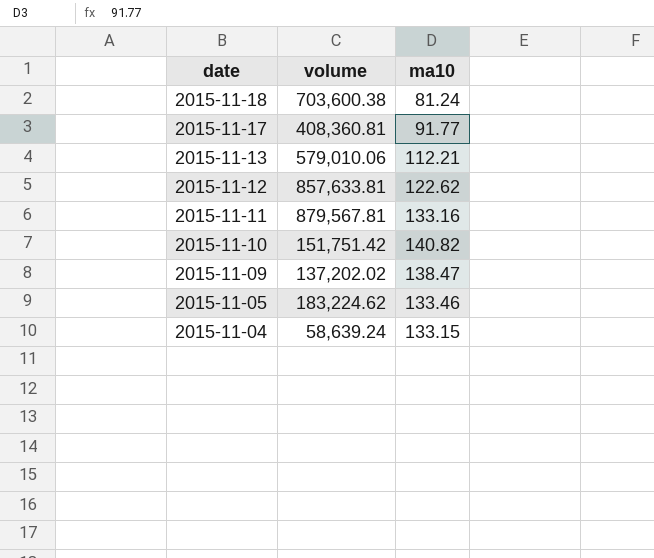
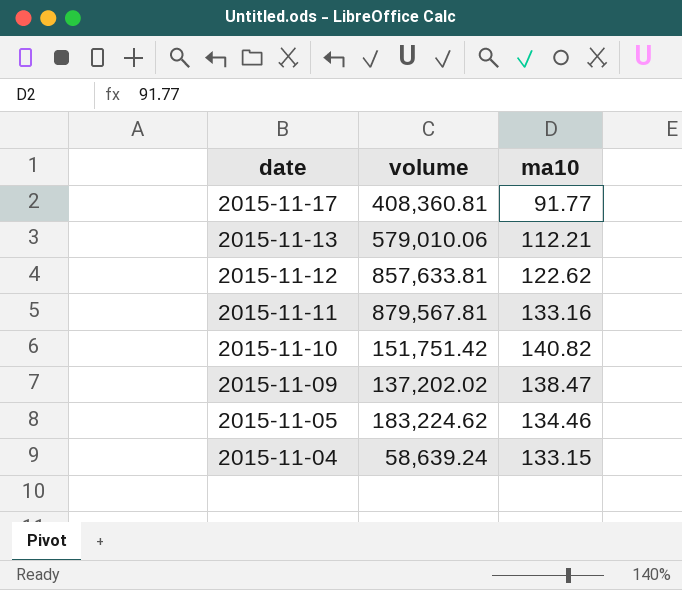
row 2015-11-18: 703,600.38 | 81.24 -> none
2015-11-05 | ma10: 133.46 -> 134.46

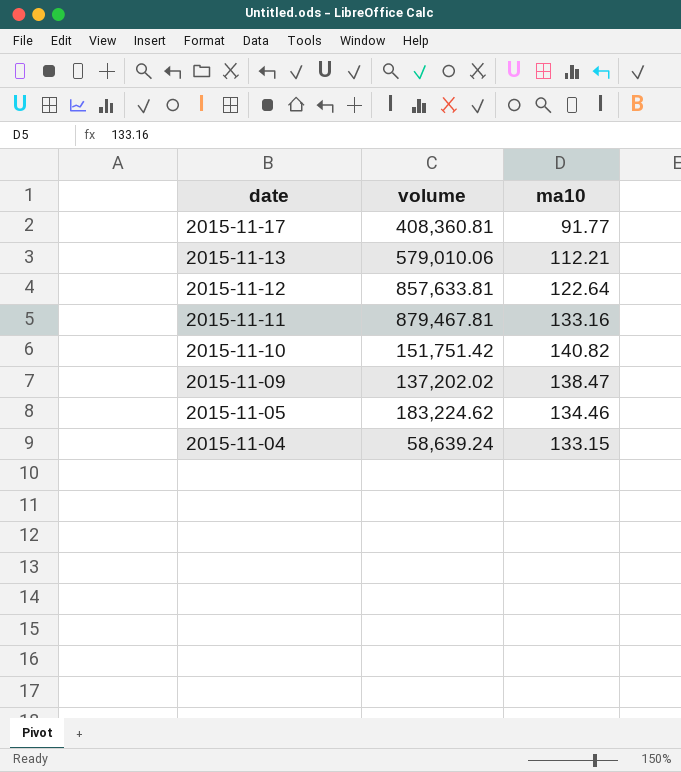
2015-11-12 | ma10: 122.62 -> 122.64
2015-11-11 | volume: 879,567.81 -> 879,467.81

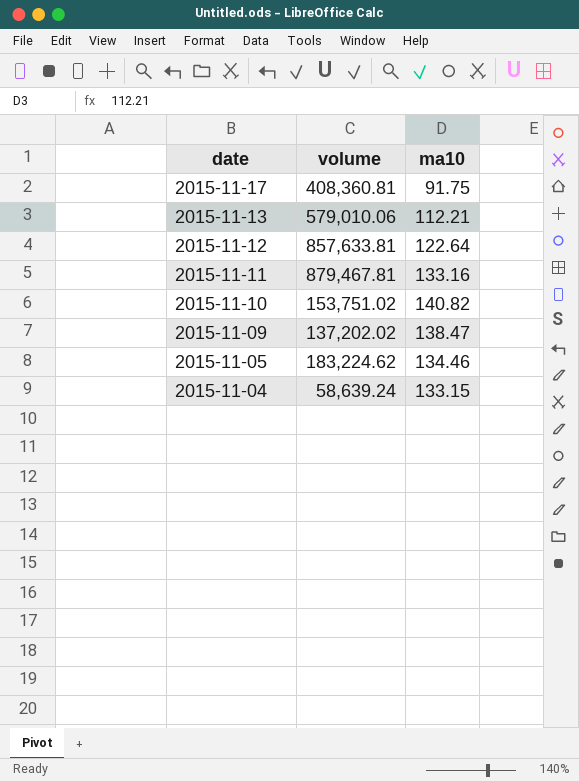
2015-11-17 | ma10: 91.77 -> 91.75
2015-11-10 | volume: 151,751.42 -> 153,751.02

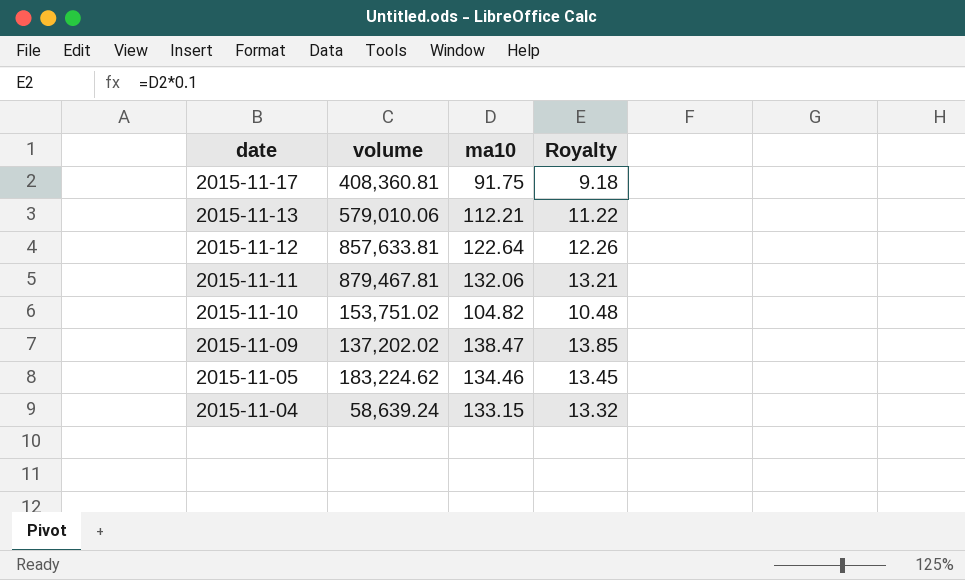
column Royalty | formula: none -> [ma10] * 0.1
2015-11-11 | ma10: 133.16 -> 132.06
2015-11-10 | ma10: 140.82 -> 104.82

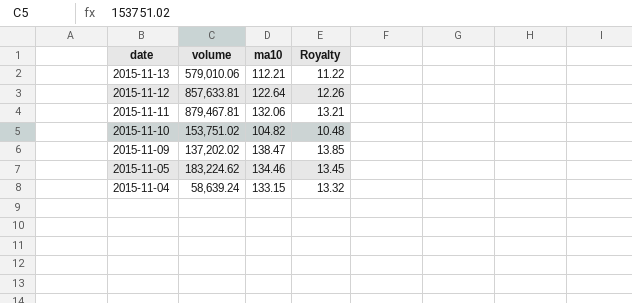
row 2015-11-17: 408,360.81 | 91.75 | 9.18 -> none

